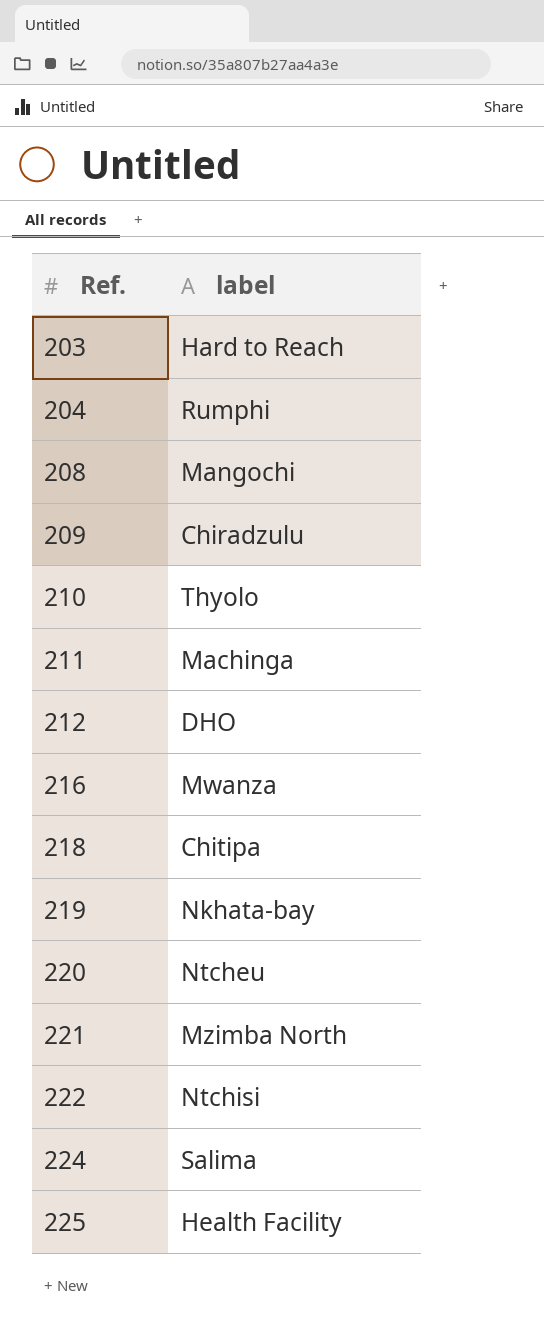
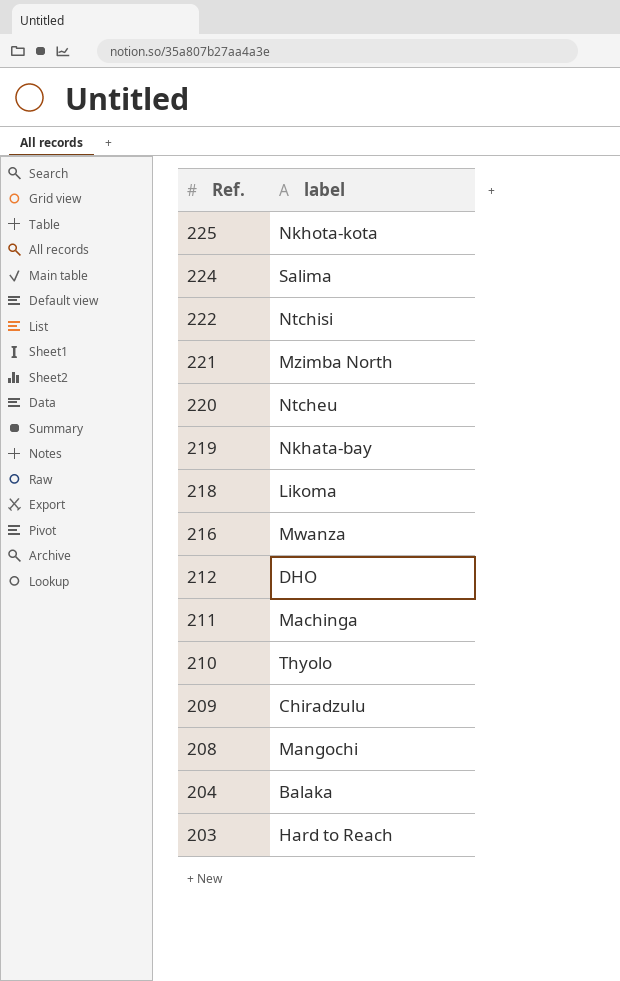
row order: Ref. ascending -> Ref. descending
225 | label: Health Facility -> Nkhota-kota
218 | label: Chitipa -> Likoma
204 | label: Rumphi -> Balaka

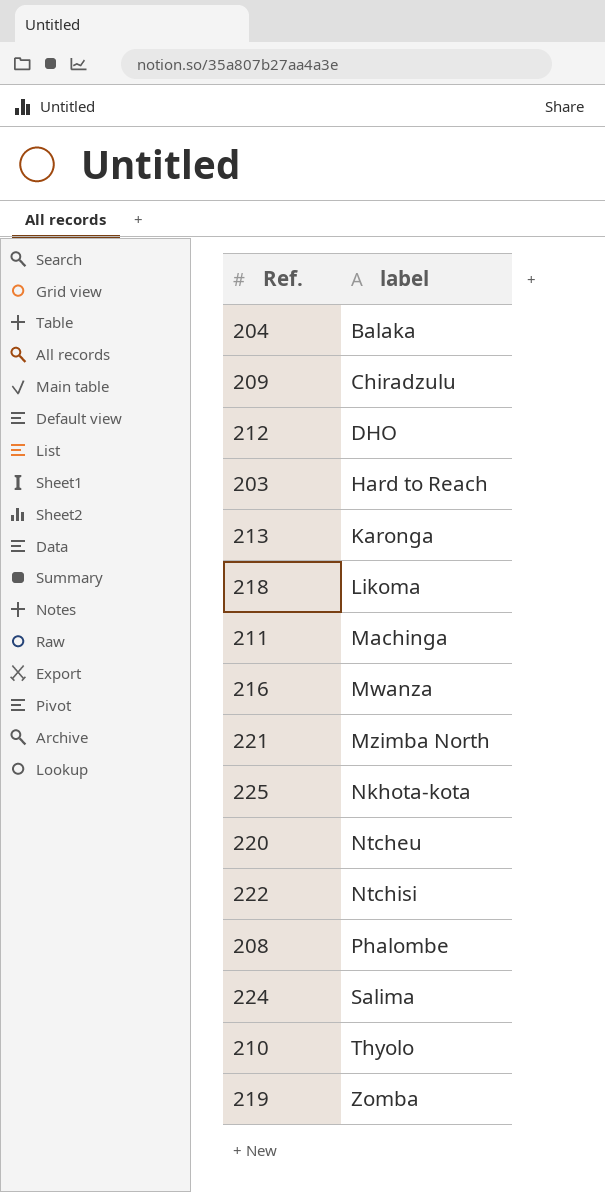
row order: Ref. descending -> label ascending
row 213: none -> Karonga
208 | label: Mangochi -> Phalombe
219 | label: Nkhata-bay -> Zomba

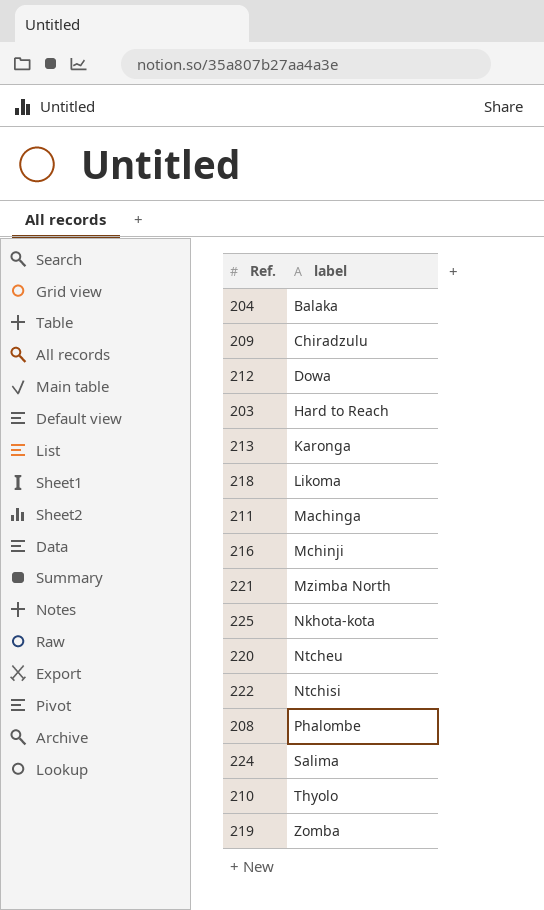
212 | label: DHO -> Dowa
216 | label: Mwanza -> Mchinji

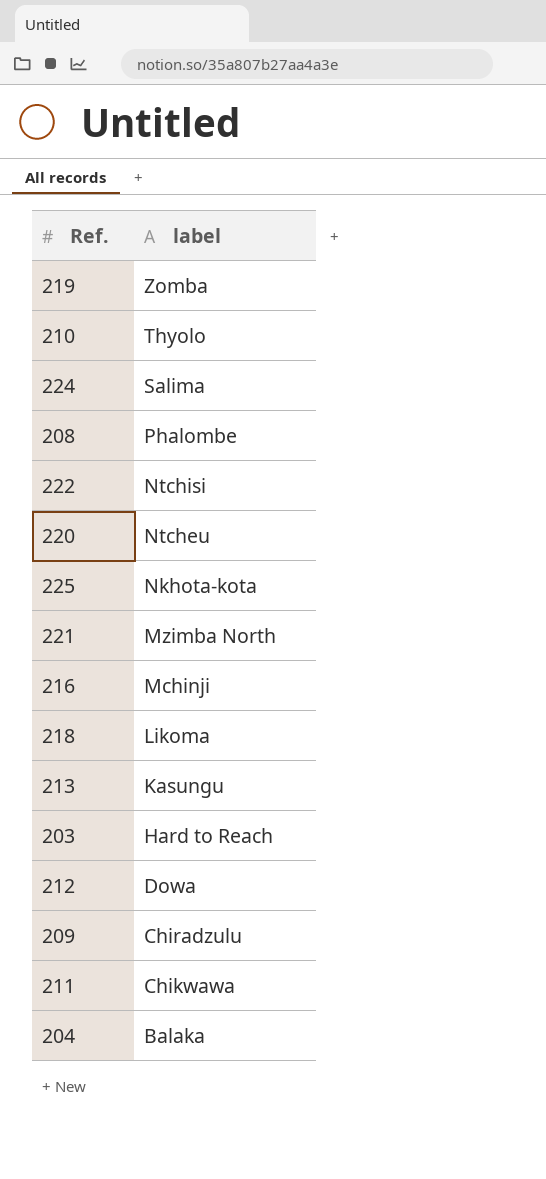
row order: label ascending -> label descending
213 | label: Karonga -> Kasungu
211 | label: Machinga -> Chikwawa

